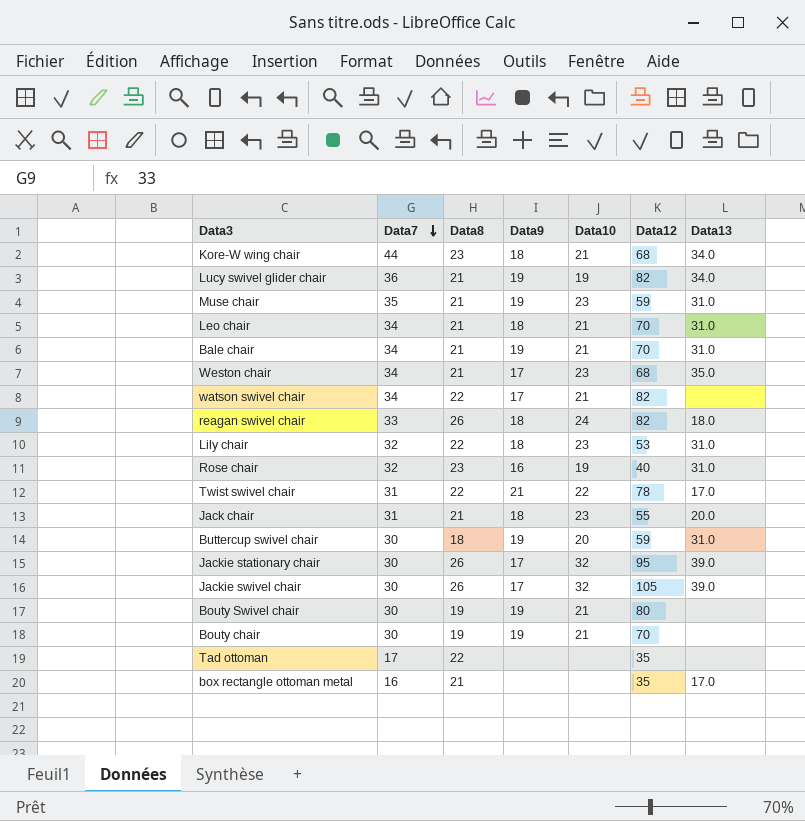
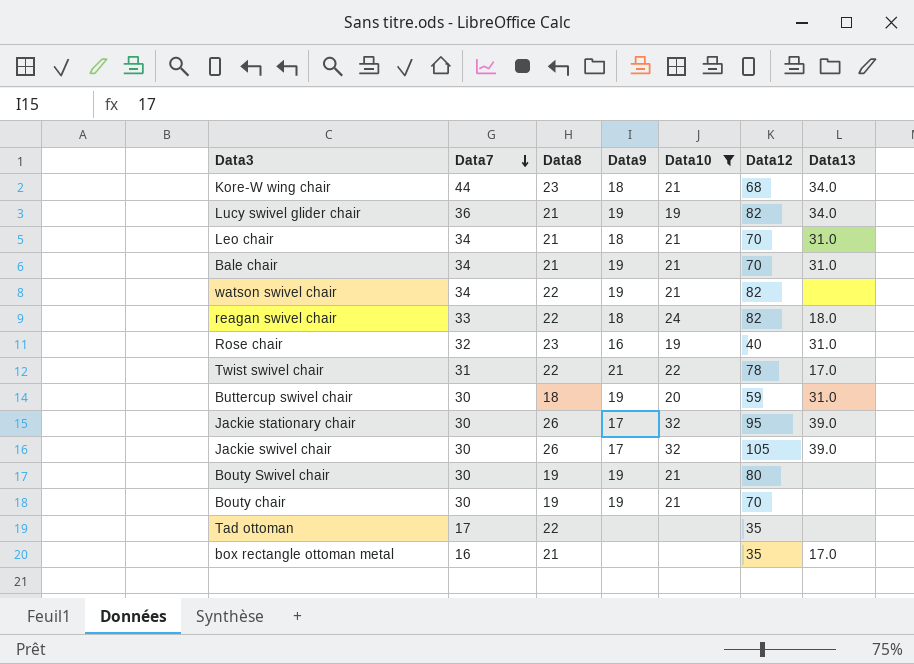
filter: none -> Data10 != 23
watson swivel chair | Data9: 17 -> 19
reagan swivel chair | Data8: 26 -> 22

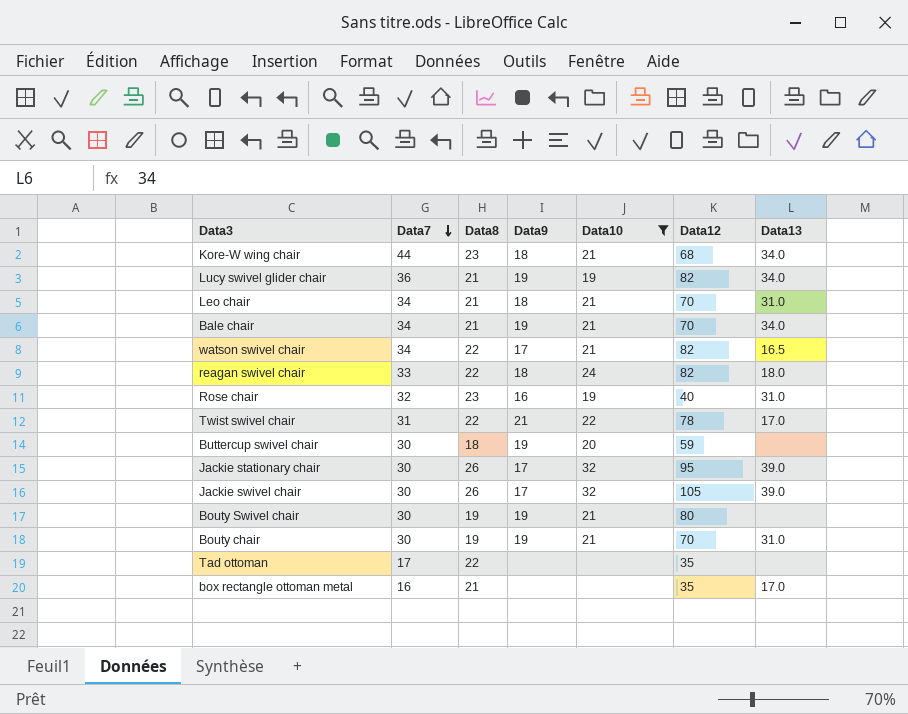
Bale chair | Data13: 31.0 -> 34.0
watson swivel chair | Data9: 19 -> 17
watson swivel chair | Data13: none -> 16.5
Buttercup swivel chair | Data13: 31.0 -> none
Bouty chair | Data13: none -> 31.0

